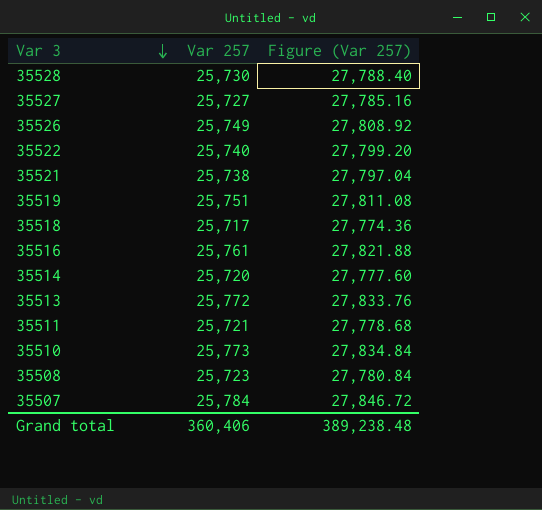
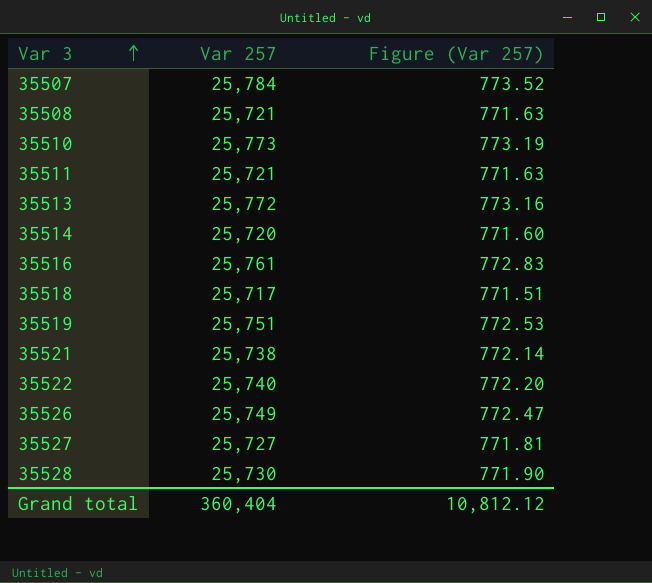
row order: Var 3 descending -> Var 3 ascending
column Figure (Var 257) | formula: [Var 257] * 1.08 -> [Var 257] * 0.03
35508 | Var 257: 25,723 -> 25,721
Grand total | Var 257: 360,406 -> 360,404
Grand total | Figure (Var 257): 389,238.48 -> 10,812.12

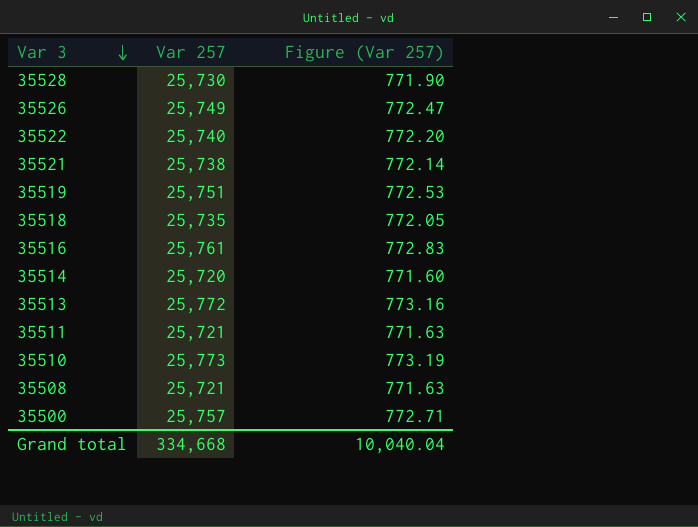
row order: Var 3 ascending -> Var 3 descending
row 35507: 25,784 | 773.52 -> none
row 35527: 25,727 | 771.81 -> none
35518 | Var 257: 25,717 -> 25,735
35518 | Figure (Var 257): 771.51 -> 772.05
row 35500: none -> 25,757 | 772.71
Grand total | Var 257: 360,404 -> 334,668
Grand total | Figure (Var 257): 10,812.12 -> 10,040.04

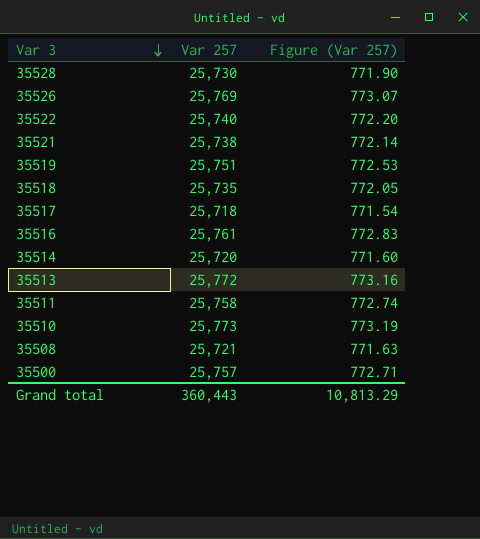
35526 | Var 257: 25,749 -> 25,769
35526 | Figure (Var 257): 772.47 -> 773.07
row 35517: none -> 25,718 | 771.54
35511 | Var 257: 25,721 -> 25,758
35511 | Figure (Var 257): 771.63 -> 772.74
Grand total | Var 257: 334,668 -> 360,443
Grand total | Figure (Var 257): 10,040.04 -> 10,813.29

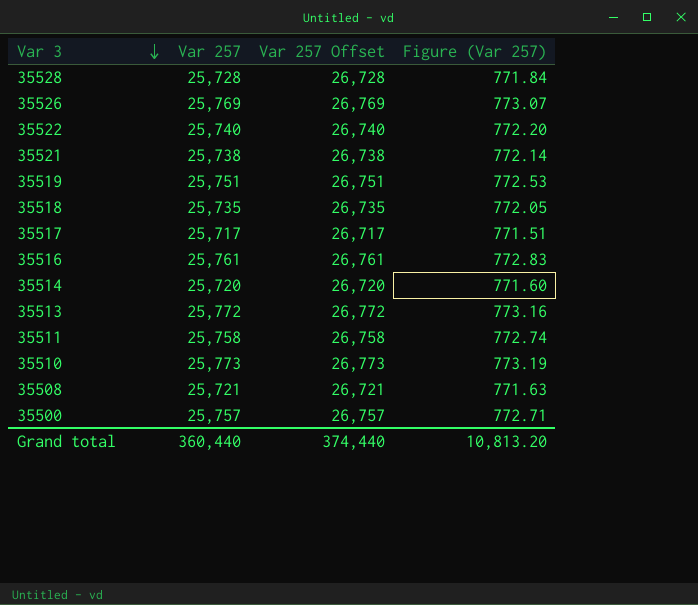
column Var 257 Offset | formula: none -> [Var 257] + 1000
35528 | Var 257: 25,730 -> 25,728
35528 | Figure (Var 257): 771.90 -> 771.84
35517 | Var 257: 25,718 -> 25,717
35517 | Figure (Var 257): 771.54 -> 771.51
Grand total | Var 257: 360,443 -> 360,440
Grand total | Figure (Var 257): 10,813.29 -> 10,813.20

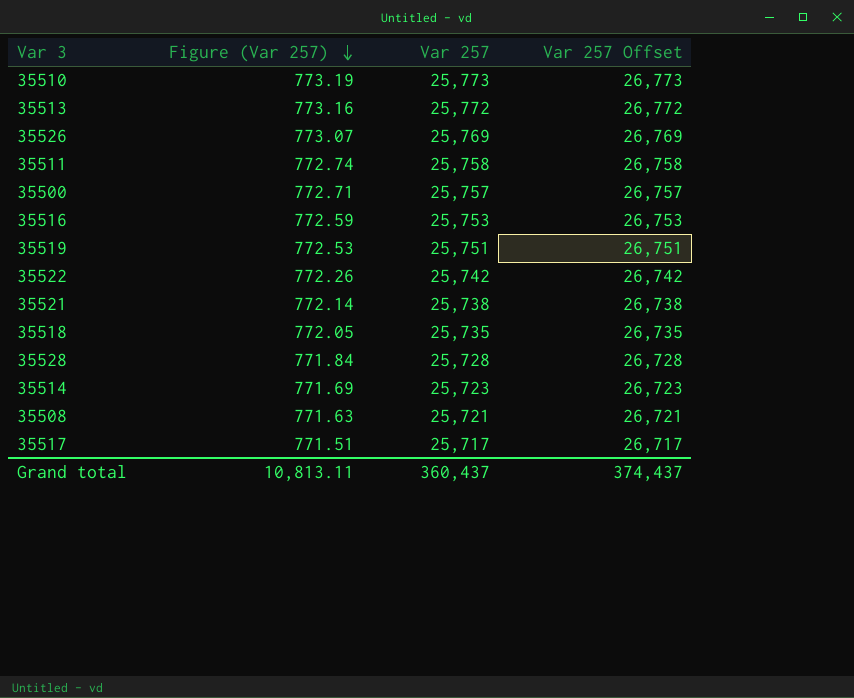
row order: Var 3 descending -> Figure (Var 257) descending
column Figure (Var 257) | position: 4 -> 2
35516 | Figure (Var 257): 772.83 -> 772.59
35516 | Var 257: 25,761 -> 25,753
35516 | Var 257 Offset: 26,761 -> 26,753
35522 | Figure (Var 257): 772.20 -> 772.26
35522 | Var 257: 25,740 -> 25,742
35522 | Var 257 Offset: 26,740 -> 26,742
35514 | Figure (Var 257): 771.60 -> 771.69
35514 | Var 257: 25,720 -> 25,723
35514 | Var 257 Offset: 26,720 -> 26,723
Grand total | Figure (Var 257): 10,813.20 -> 10,813.11
Grand total | Var 257: 360,440 -> 360,437
Grand total | Var 257 Offset: 374,440 -> 374,437

